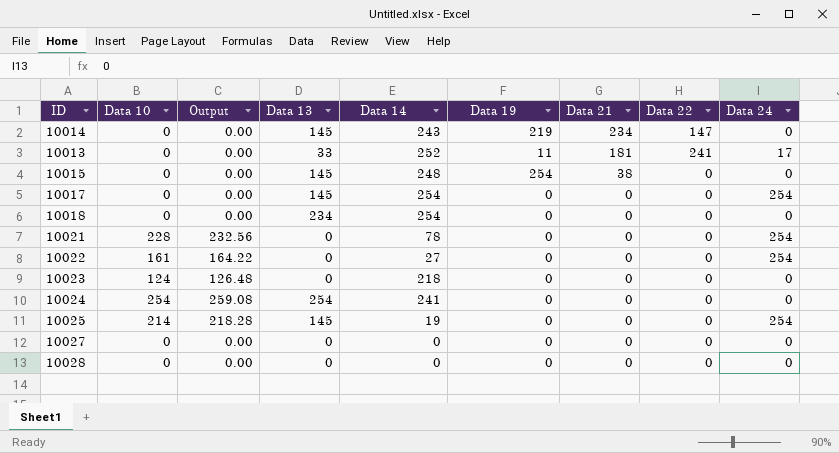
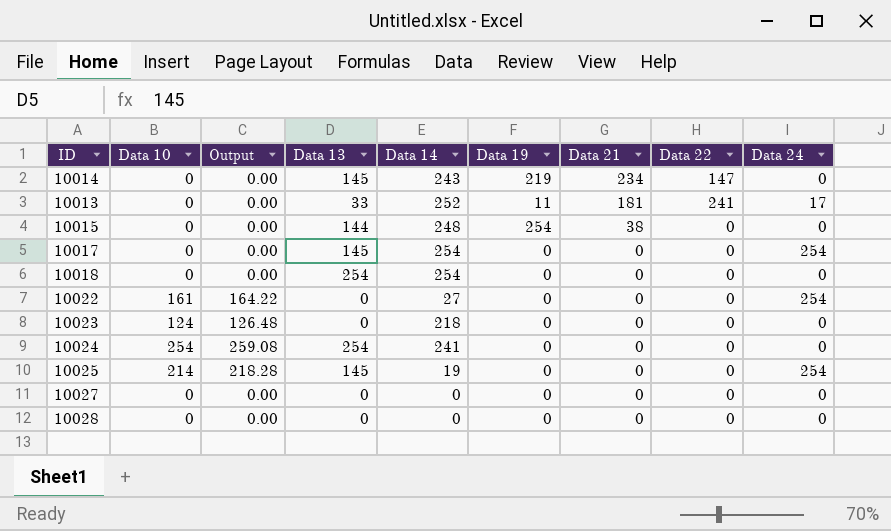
row 10021: 228 | 232.56 | 0 | 78 | 0 | 0 | 0 | 254 -> none
10015 | Data 13: 145 -> 144
10018 | Data 13: 234 -> 254

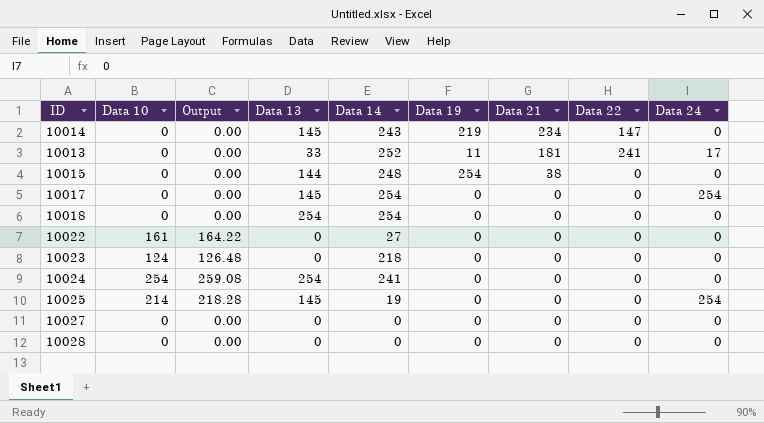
10022 | Data 24: 254 -> 0

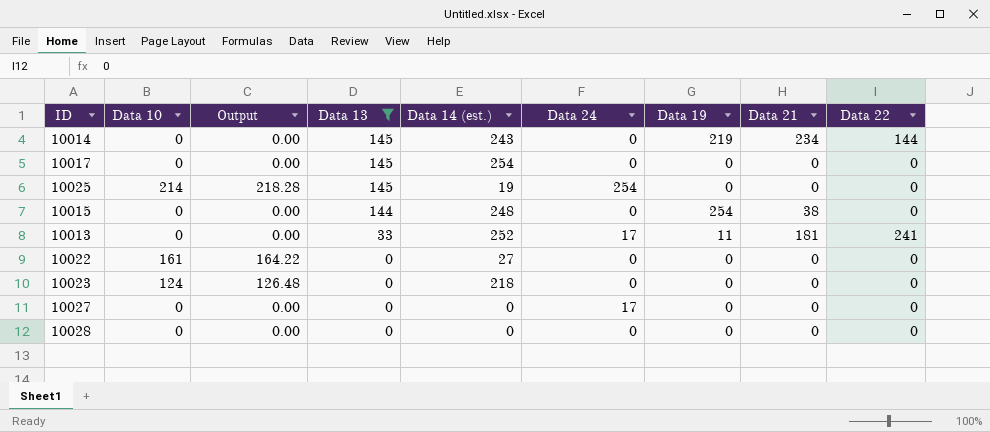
filter: none -> Data 13 != 254
row order: Data 21 descending -> Data 13 descending
column name: Data 14 -> Data 14 (est.)
column Data 24 | position: 9 -> 6
10014 | Data 22: 147 -> 144
10017 | Data 24: 254 -> 0
10027 | Data 24: 0 -> 17

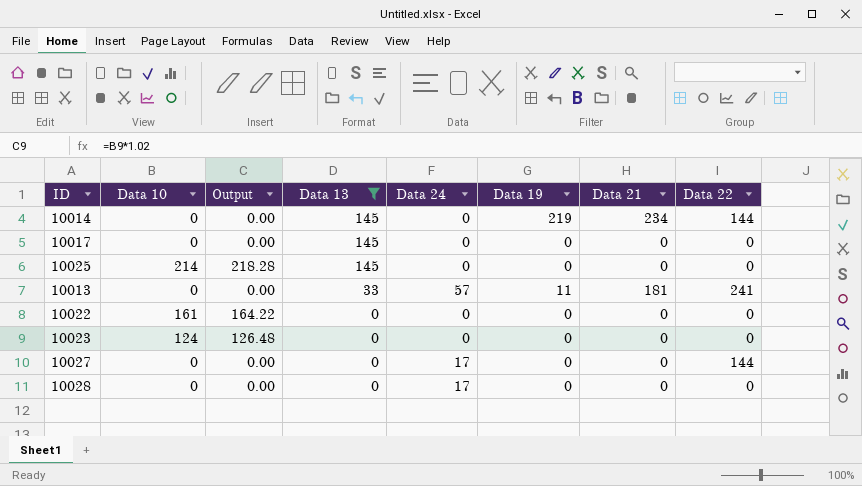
column Data 14 (est.) | position: 5 -> none
row 10015: 0 | 0.00 | 144 | 248 | 0 | 254 | 38 | 0 -> none
10025 | Data 24: 254 -> 0
10013 | Data 24: 17 -> 57
10027 | Data 22: 0 -> 144
10028 | Data 24: 0 -> 17

